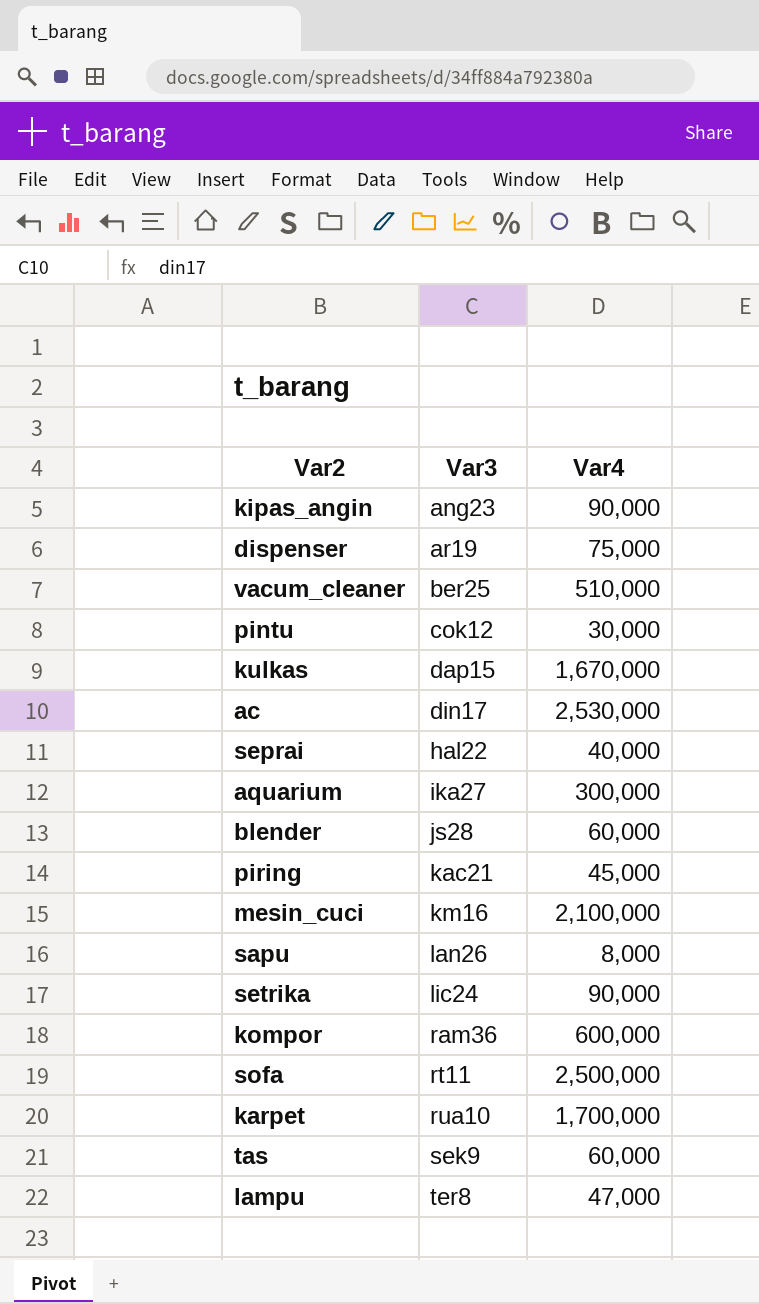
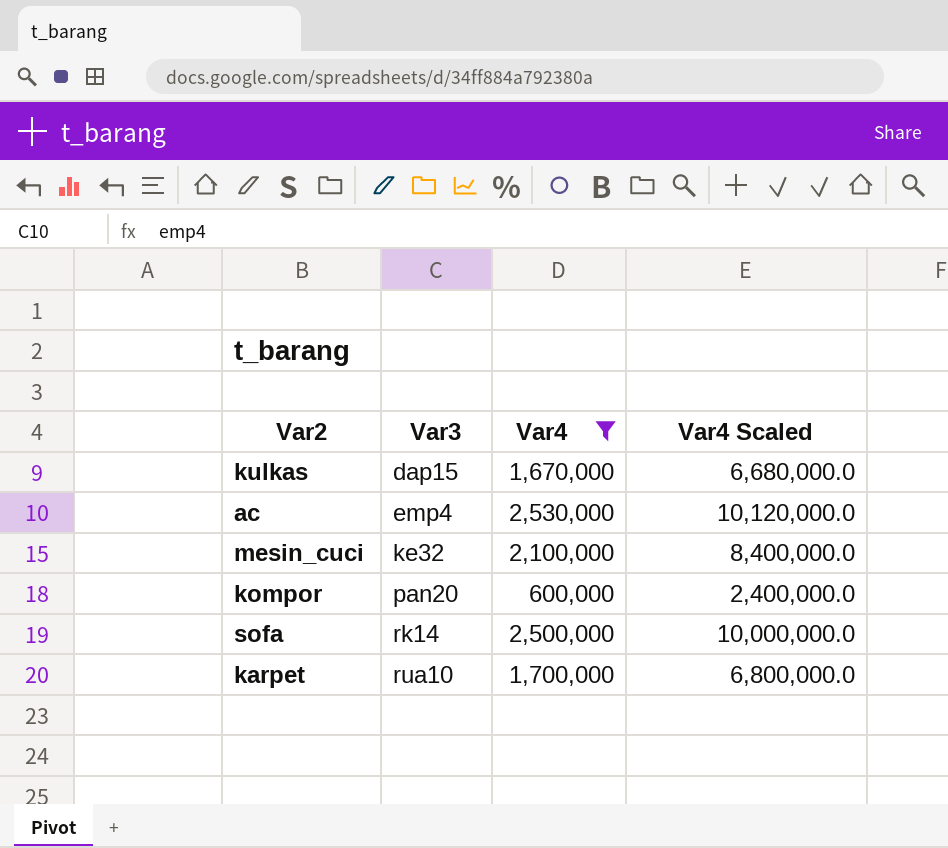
filter: none -> Var4 >= 600,000
column Var4 Scaled | formula: none -> [Var4] * 4
ac | Var3: din17 -> emp4
mesin_cuci | Var3: km16 -> ke32
kompor | Var3: ram36 -> pan20
sofa | Var3: rt11 -> rk14

